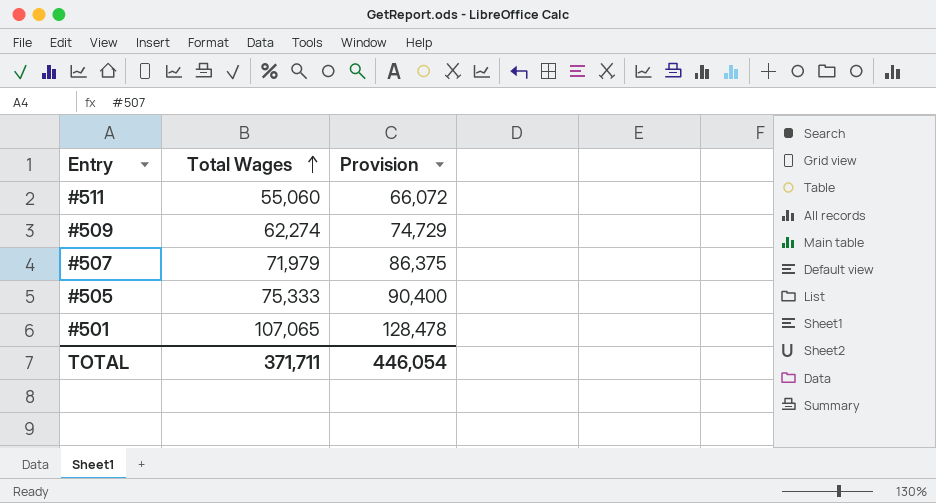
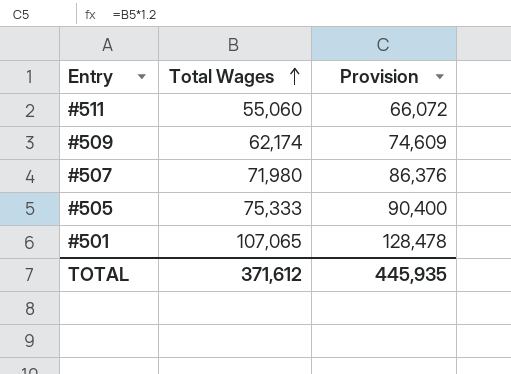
#509 | Total Wages: 62,274 -> 62,174
#509 | Provision: 74,729 -> 74,609
#507 | Total Wages: 71,979 -> 71,980
#507 | Provision: 86,375 -> 86,376
TOTAL | Total Wages: 371,711 -> 371,612
TOTAL | Provision: 446,054 -> 445,935

